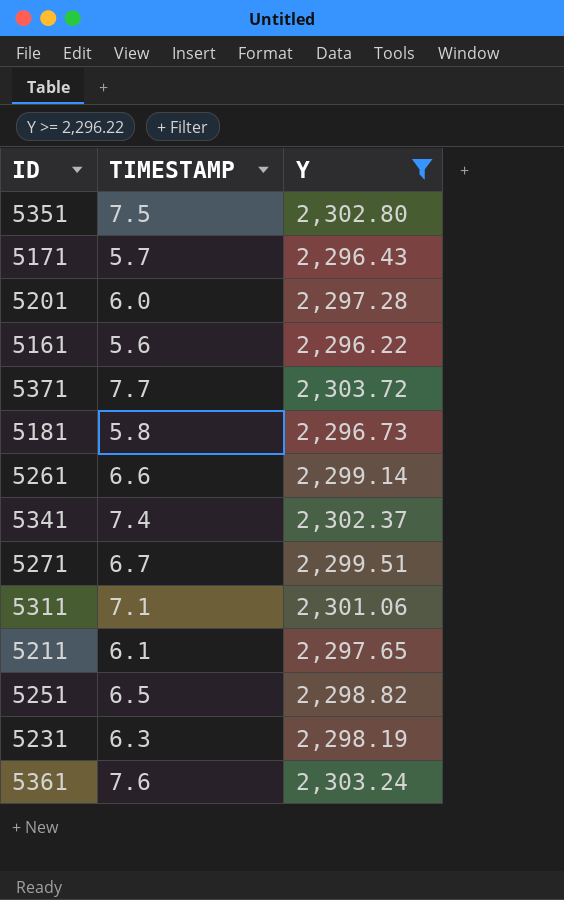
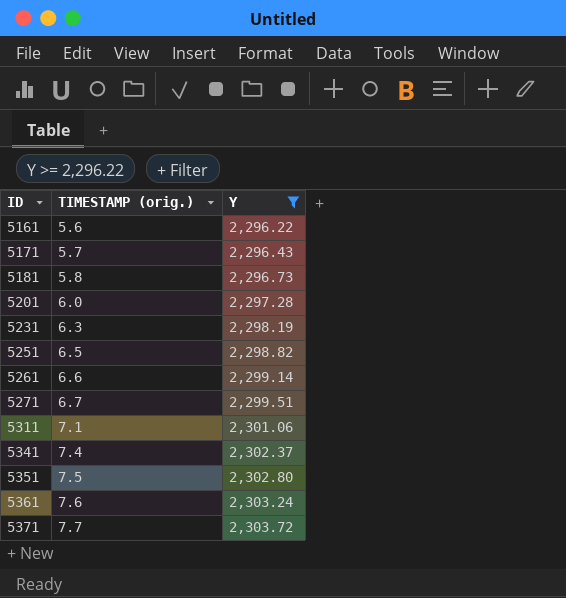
row order: none -> ID ascending
column name: TIMESTAMP -> TIMESTAMP (orig.)
row 5211: 6.1 | 2,297.65 -> none

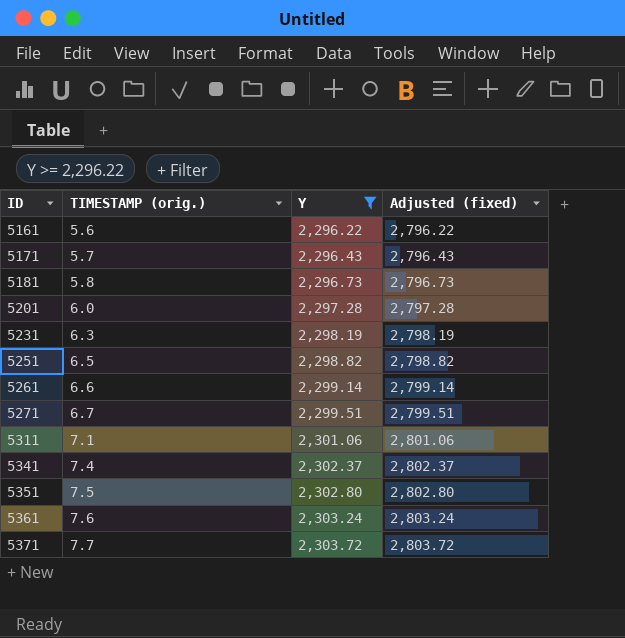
column Adjusted (fixed) | formula: none -> [Y] + 500

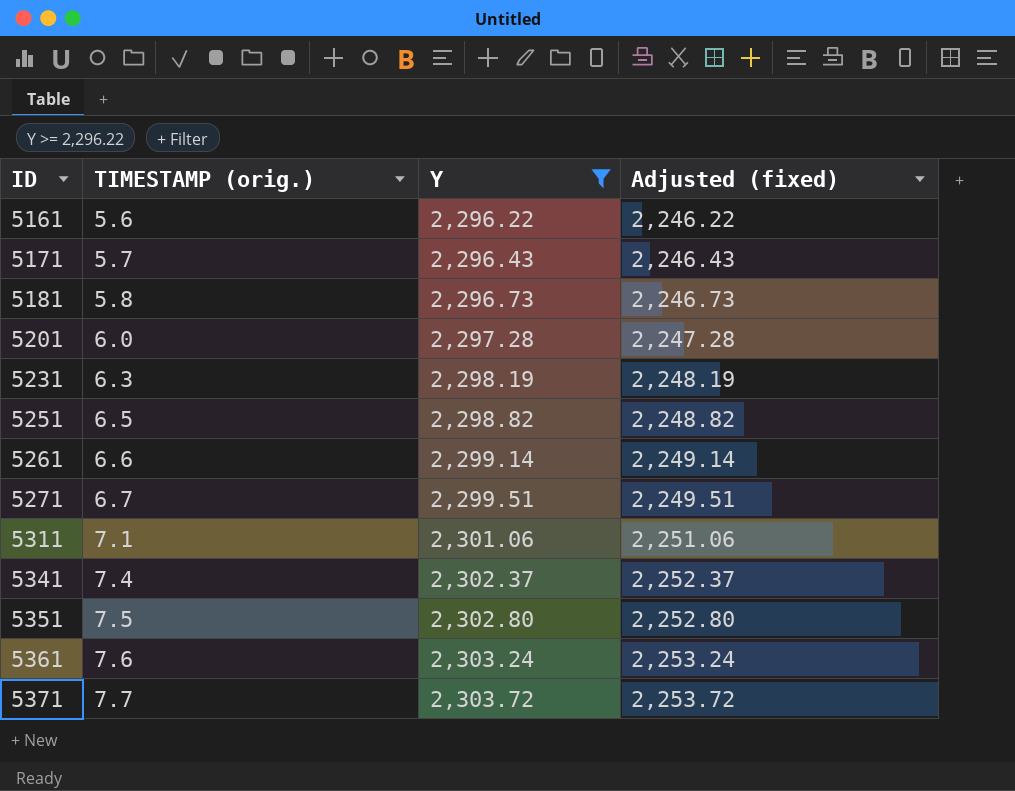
column Adjusted (fixed) | formula: [Y] + 500 -> [Y] - 50

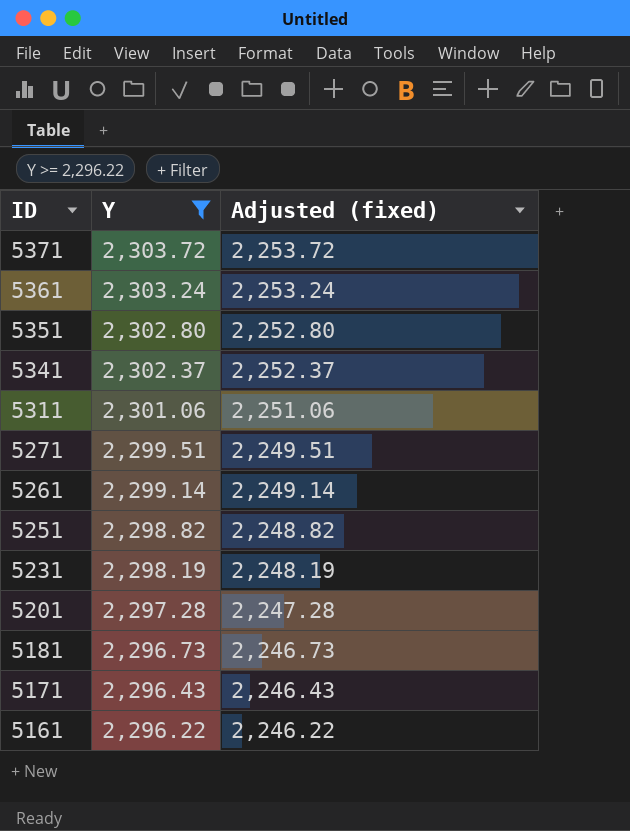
row order: ID ascending -> ID descending
column TIMESTAMP (orig.) | position: 2 -> none

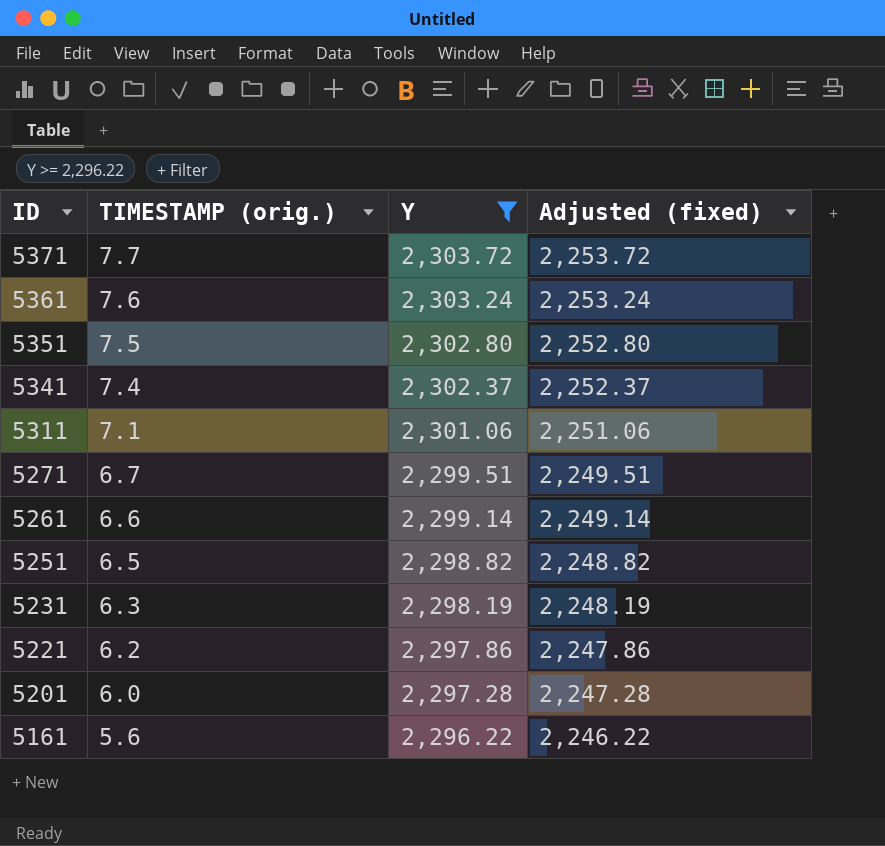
column TIMESTAMP (orig.) | position: none -> 2
row 5181: 2,296.73 | 2,246.73 -> none
row 5171: 2,296.43 | 2,246.43 -> none
row 5221: none -> 6.2 | 2,297.86 | 2,247.86

